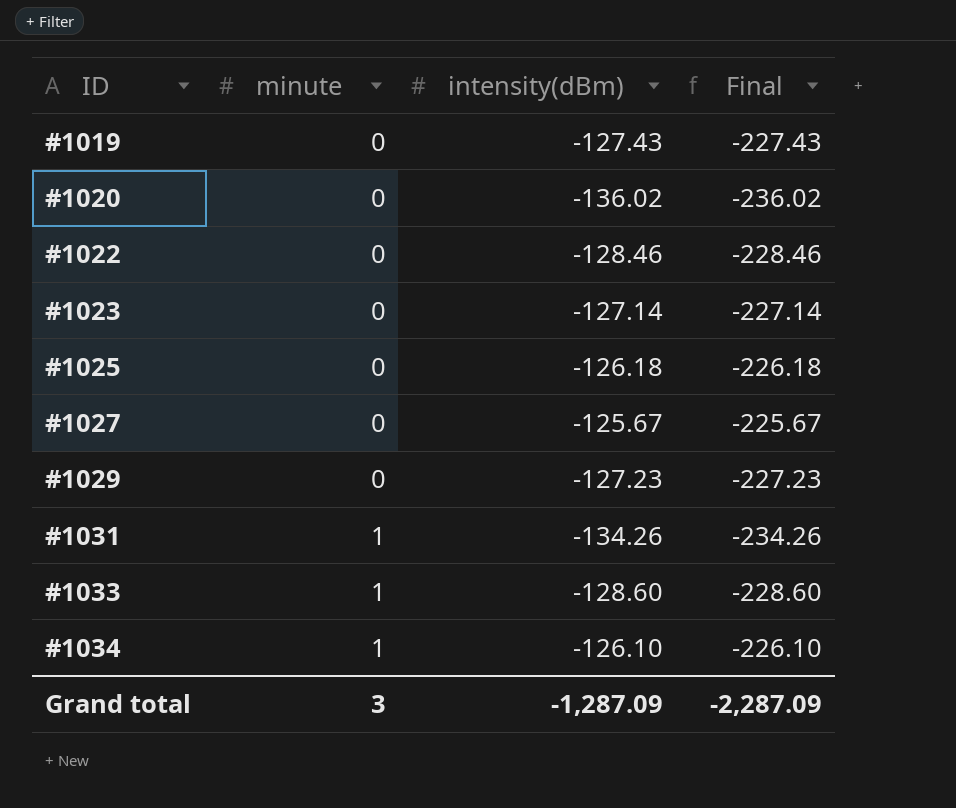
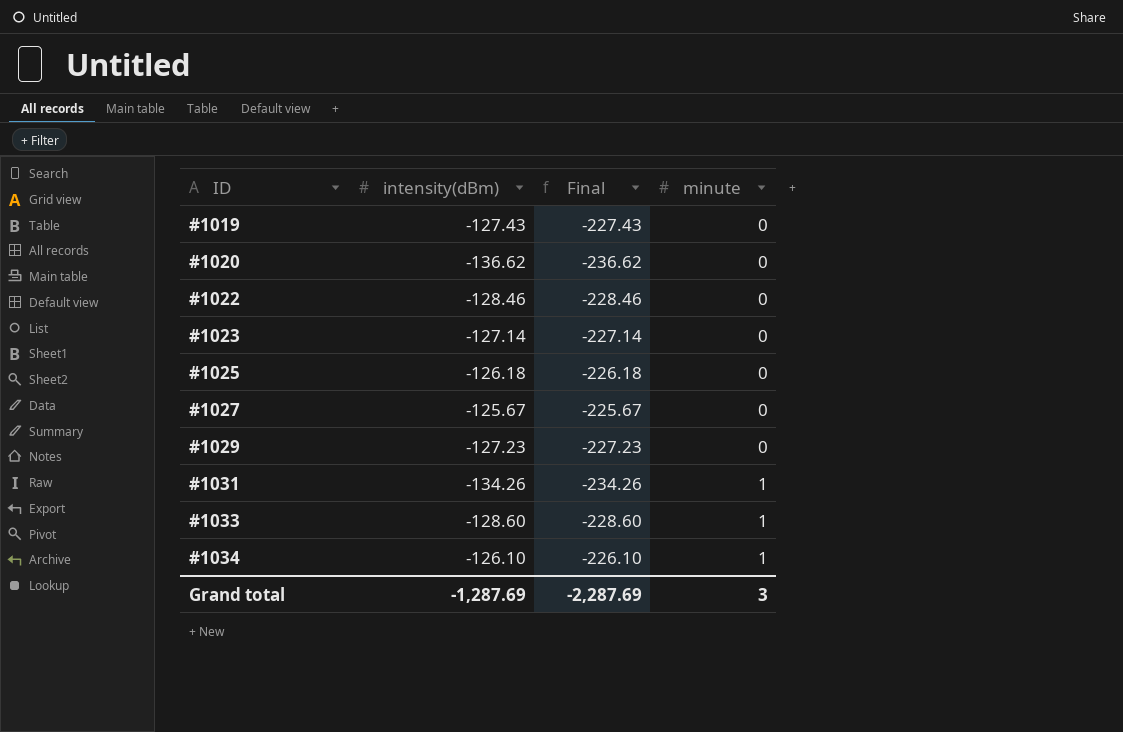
column minute | position: 2 -> 4
#1020 | intensity(dBm): -136.02 -> -136.62
#1020 | Final: -236.02 -> -236.62
Grand total | intensity(dBm): -1,287.09 -> -1,287.69
Grand total | Final: -2,287.09 -> -2,287.69

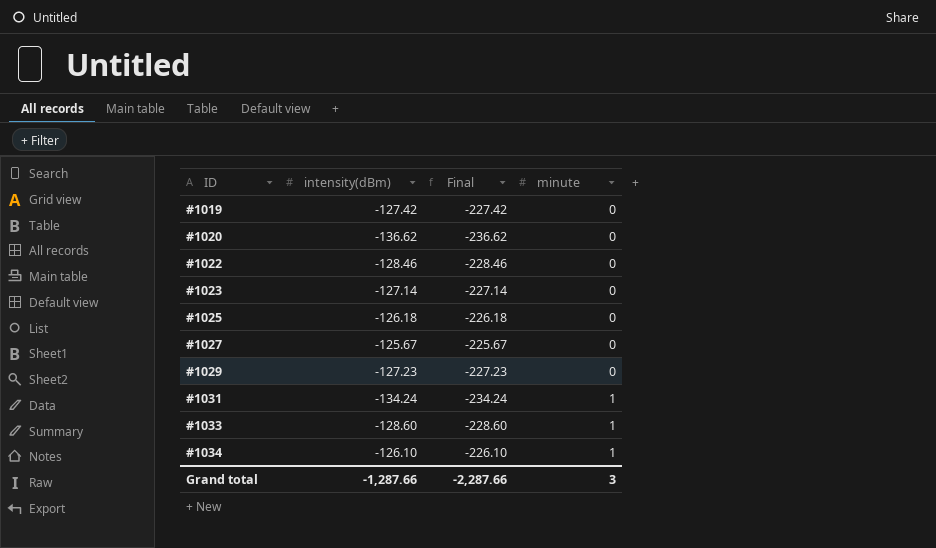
#1019 | intensity(dBm): -127.43 -> -127.42
#1019 | Final: -227.43 -> -227.42
#1031 | intensity(dBm): -134.26 -> -134.24
#1031 | Final: -234.26 -> -234.24
Grand total | intensity(dBm): -1,287.69 -> -1,287.66
Grand total | Final: -2,287.69 -> -2,287.66

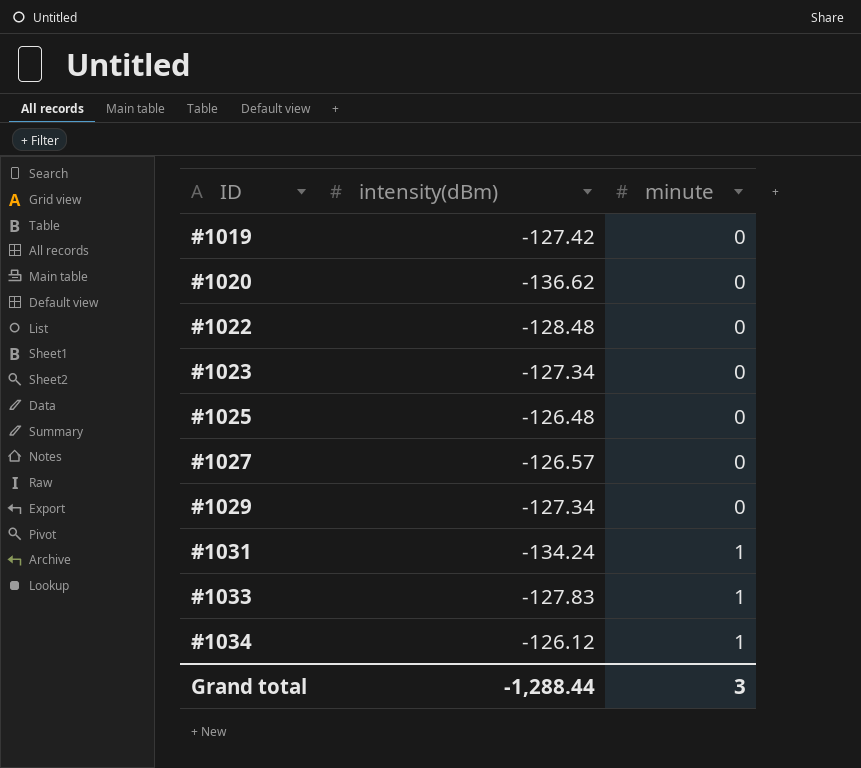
column Final | formula: [intensity(dBm)] - 100 -> none
#1022 | intensity(dBm): -128.46 -> -128.48
#1023 | intensity(dBm): -127.14 -> -127.34
#1025 | intensity(dBm): -126.18 -> -126.48
#1027 | intensity(dBm): -125.67 -> -126.57
#1029 | intensity(dBm): -127.23 -> -127.34
#1033 | intensity(dBm): -128.60 -> -127.83
#1034 | intensity(dBm): -126.10 -> -126.12
Grand total | intensity(dBm): -1,287.66 -> -1,288.44

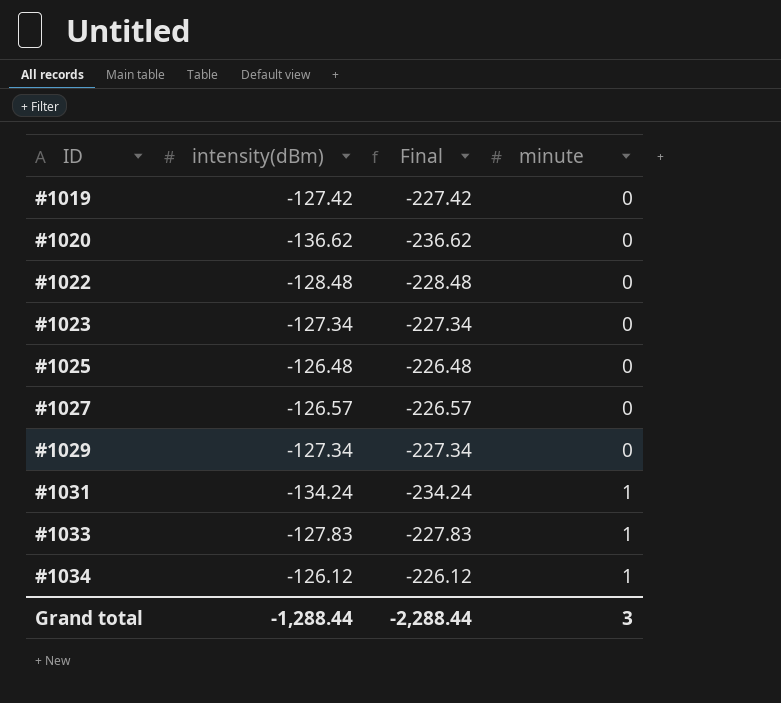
column Final | formula: none -> [intensity(dBm)] - 100

